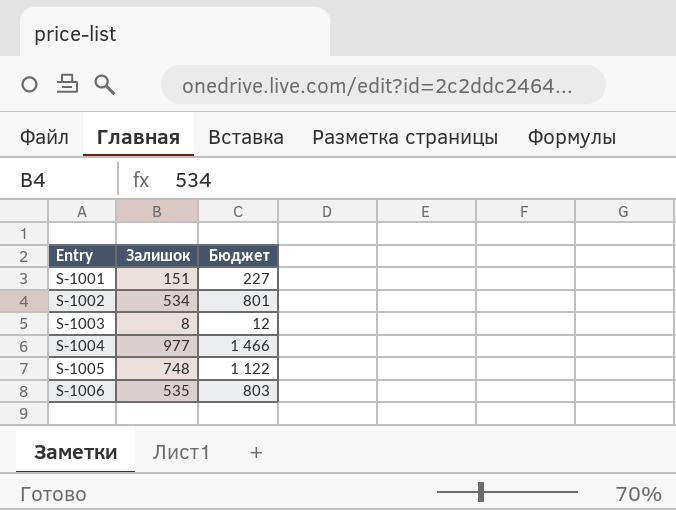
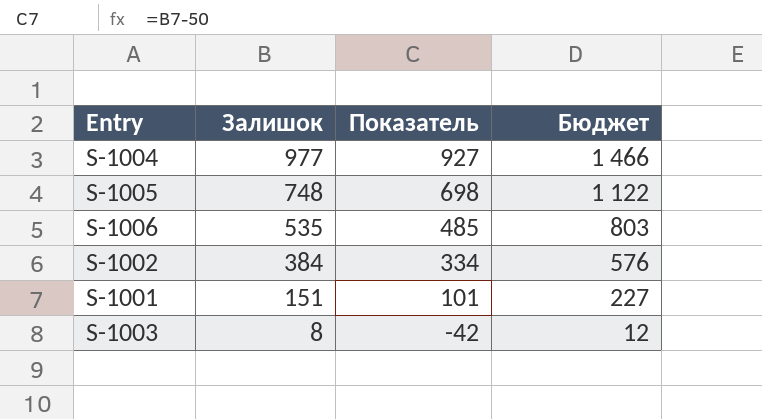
row order: Entry ascending -> Залишок descending
column Показатель | formula: none -> [Залишок] - 50
S-1002 | Залишок: 534 -> 384
S-1002 | Бюджет: 801 -> 576

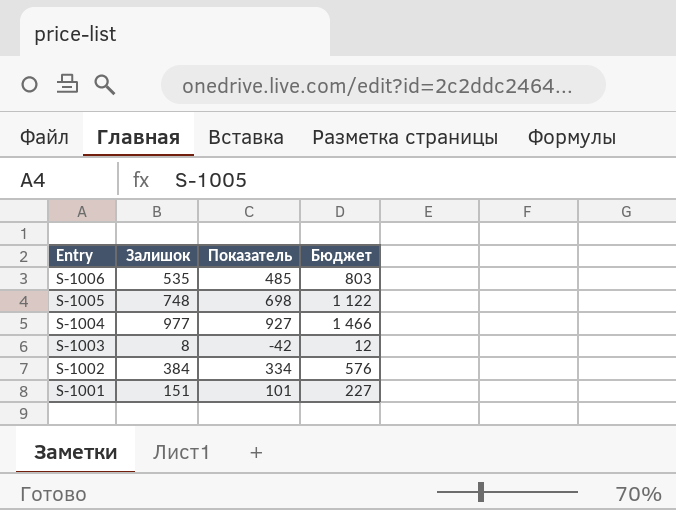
row order: Залишок descending -> Entry descending

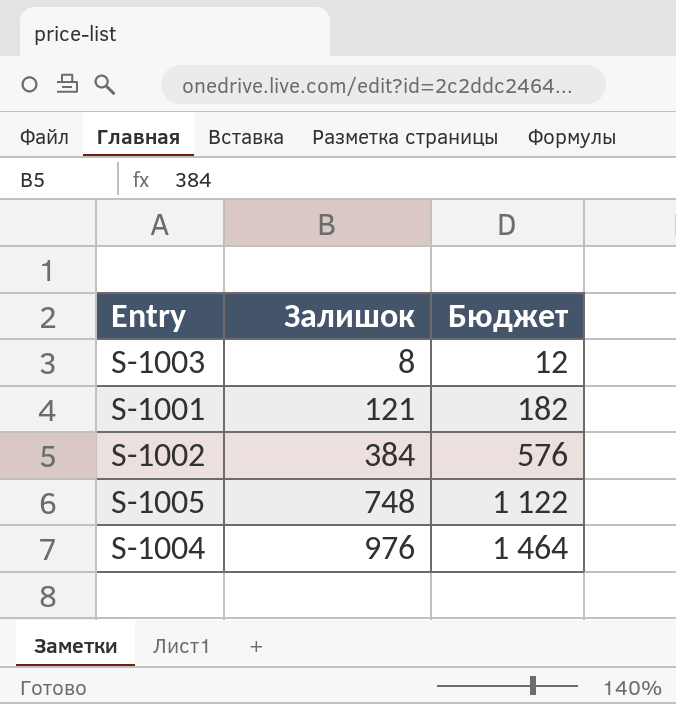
row order: Entry descending -> Залишок ascending
column Показатель | formula: [Залишок] - 50 -> none
row S-1006: 535 | 485 | 803 -> none
S-1001 | Залишок: 151 -> 121
S-1001 | Бюджет: 227 -> 182
S-1004 | Залишок: 977 -> 976
S-1004 | Бюджет: 1 466 -> 1 464

